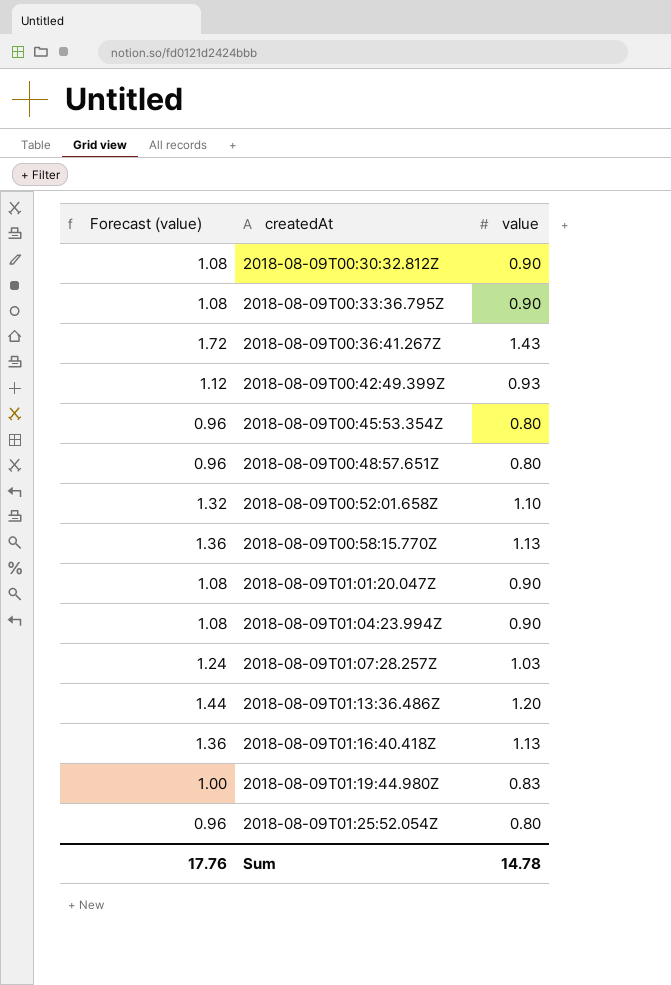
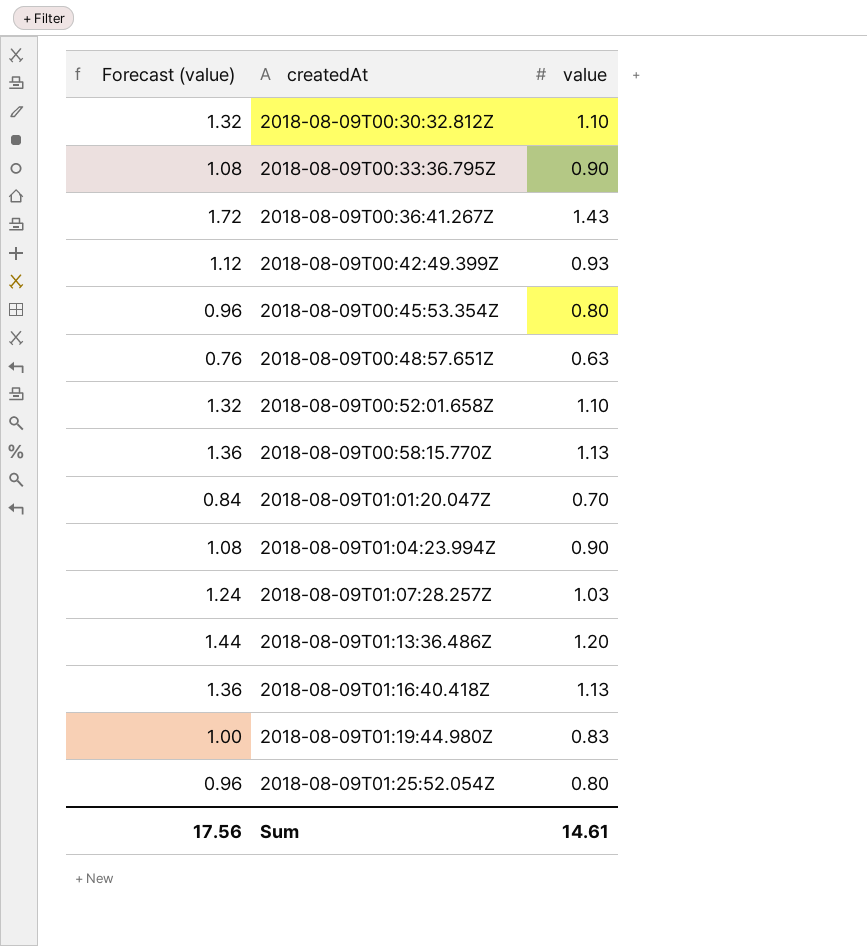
2018-08-09T00:30:32.812Z | Forecast (value): 1.08 -> 1.32
2018-08-09T00:30:32.812Z | value: 0.90 -> 1.10
2018-08-09T00:48:57.651Z | Forecast (value): 0.96 -> 0.76
2018-08-09T00:48:57.651Z | value: 0.80 -> 0.63
2018-08-09T01:01:20.047Z | Forecast (value): 1.08 -> 0.84
2018-08-09T01:01:20.047Z | value: 0.90 -> 0.70
Sum | Forecast (value): 17.76 -> 17.56
Sum | value: 14.78 -> 14.61

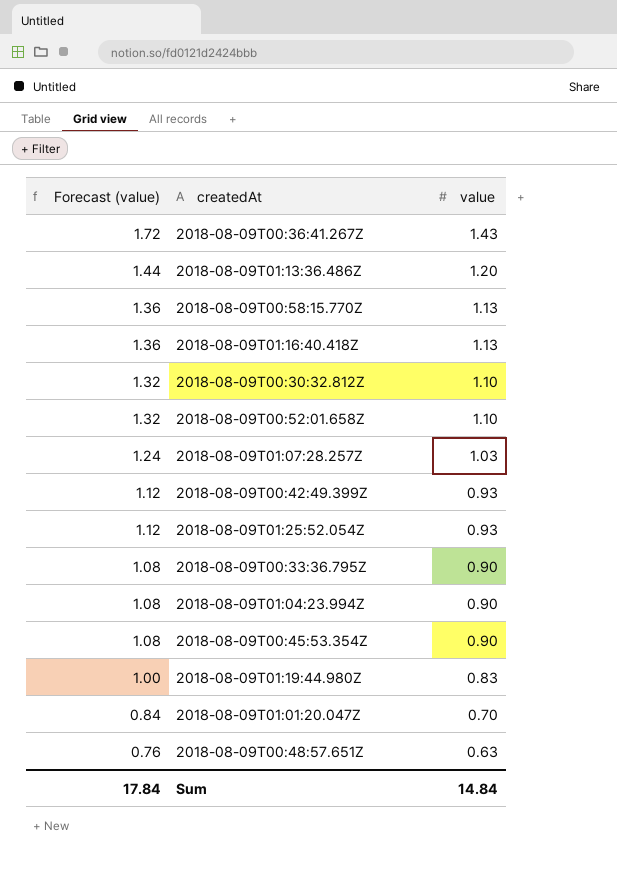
row order: createdAt ascending -> Forecast (value) descending
2018-08-09T01:25:52.054Z | Forecast (value): 0.96 -> 1.12
2018-08-09T01:25:52.054Z | value: 0.80 -> 0.93
2018-08-09T00:45:53.354Z | Forecast (value): 0.96 -> 1.08
2018-08-09T00:45:53.354Z | value: 0.80 -> 0.90
Sum | Forecast (value): 17.56 -> 17.84
Sum | value: 14.61 -> 14.84

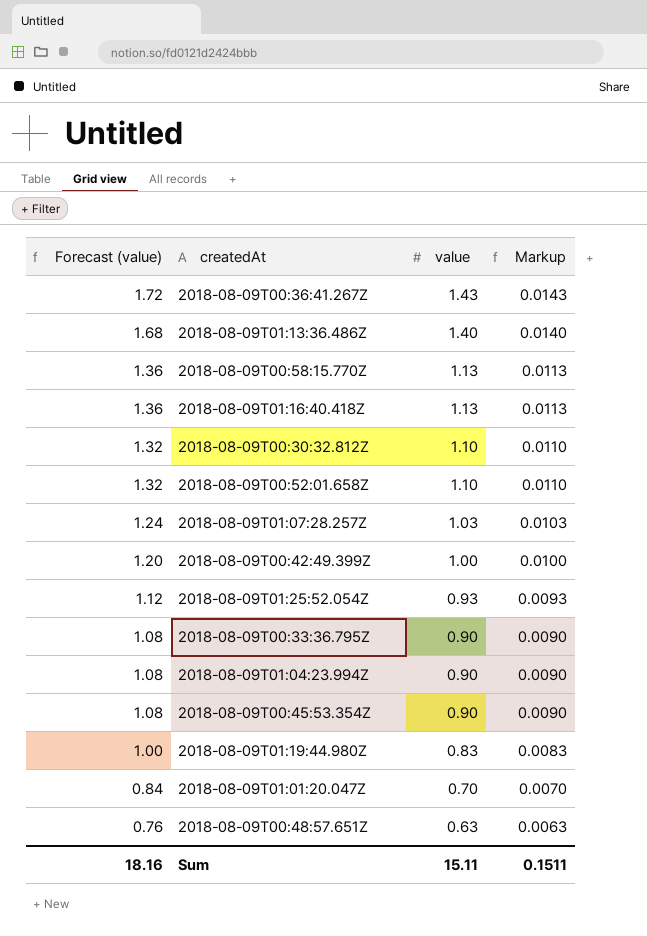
column Markup | formula: none -> [value] * 0.01
2018-08-09T01:13:36.486Z | Forecast (value): 1.44 -> 1.68
2018-08-09T01:13:36.486Z | value: 1.20 -> 1.40
2018-08-09T00:42:49.399Z | Forecast (value): 1.12 -> 1.20
2018-08-09T00:42:49.399Z | value: 0.93 -> 1.00
Sum | Forecast (value): 17.84 -> 18.16
Sum | value: 14.84 -> 15.11

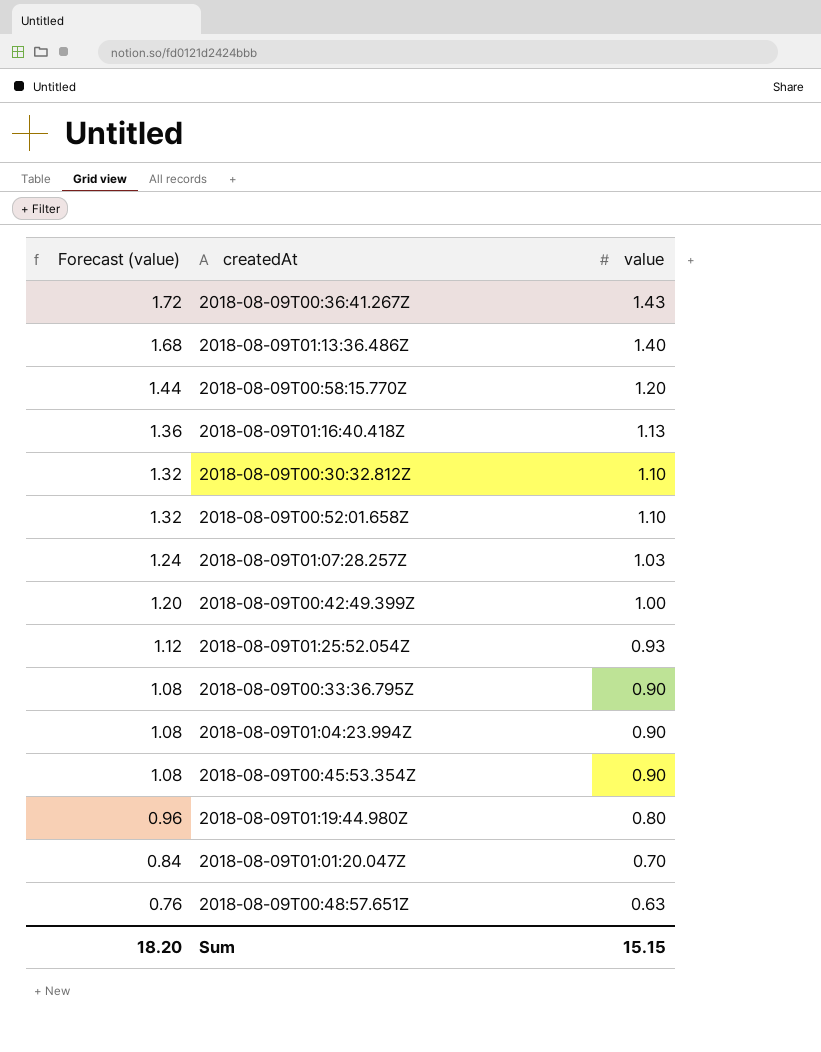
column Markup | formula: [value] * 0.01 -> none
2018-08-09T00:58:15.770Z | Forecast (value): 1.36 -> 1.44
2018-08-09T00:58:15.770Z | value: 1.13 -> 1.20
2018-08-09T01:19:44.980Z | Forecast (value): 1.00 -> 0.96
2018-08-09T01:19:44.980Z | value: 0.83 -> 0.80
Sum | Forecast (value): 18.16 -> 18.20
Sum | value: 15.11 -> 15.15

